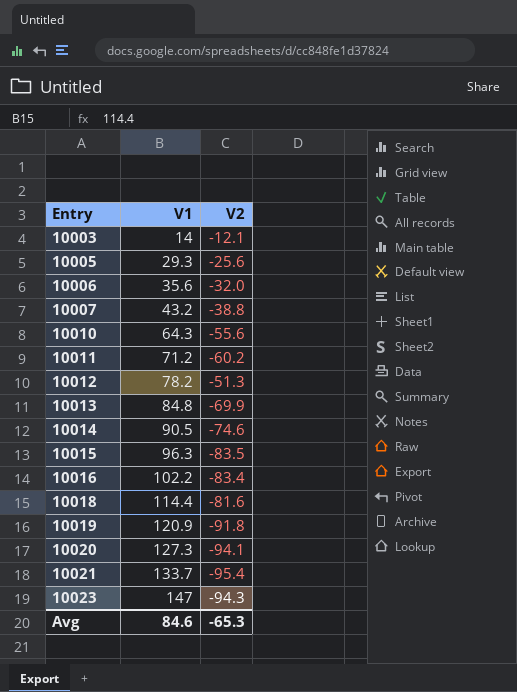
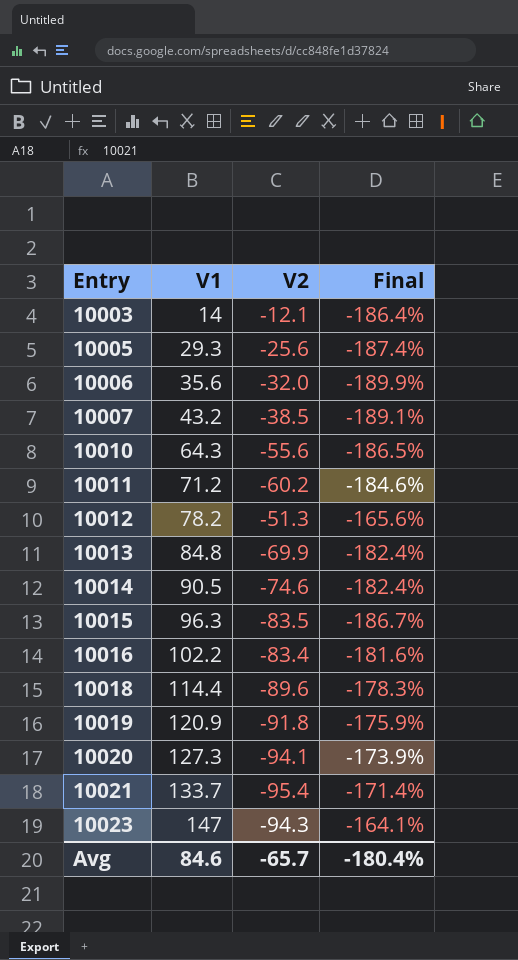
column Final | formula: none -> ([V2] - [V1]) / [V1]
10007 | V2: -38.8 -> -38.5
10018 | V2: -81.6 -> -89.6
Avg | V2: -65.3 -> -65.7

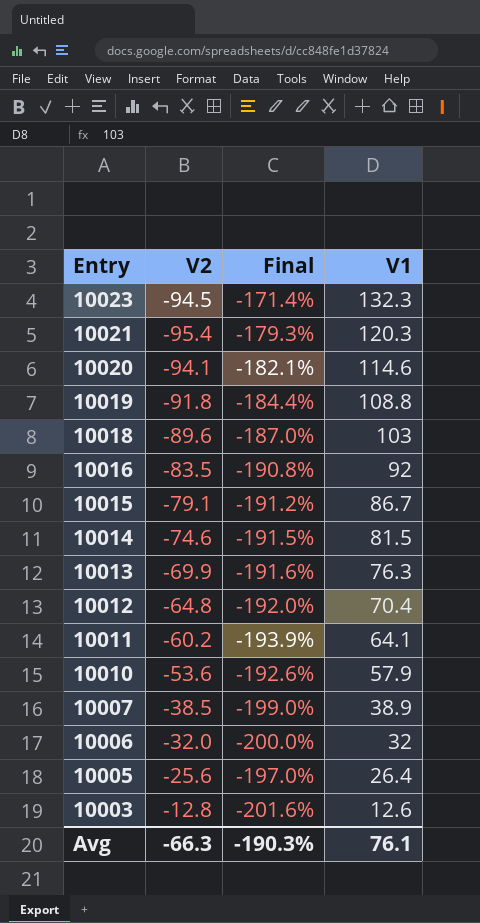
row order: Entry ascending -> Entry descending
column V1 | position: 2 -> 4
10023 | V2: -94.3 -> -94.5
10023 | Final: -164.1% -> -171.4%
10023 | V1: 147 -> 132.3
10021 | Final: -171.4% -> -179.3%
10021 | V1: 133.7 -> 120.3
10020 | Final: -173.9% -> -182.1%
10020 | V1: 127.3 -> 114.6
10019 | Final: -175.9% -> -184.4%
10019 | V1: 120.9 -> 108.8
10018 | Final: -178.3% -> -187.0%
10018 | V1: 114.4 -> 103
10016 | V2: -83.4 -> -83.5
10016 | Final: -181.6% -> -190.8%
10016 | V1: 102.2 -> 92
10015 | V2: -83.5 -> -79.1
10015 | Final: -186.7% -> -191.2%
10015 | V1: 96.3 -> 86.7
10014 | Final: -182.4% -> -191.5%
10014 | V1: 90.5 -> 81.5
10013 | Final: -182.4% -> -191.6%
10013 | V1: 84.8 -> 76.3
10012 | V2: -51.3 -> -64.8
10012 | Final: -165.6% -> -192.0%
10012 | V1: 78.2 -> 70.4
10011 | Final: -184.6% -> -193.9%
10011 | V1: 71.2 -> 64.1
10010 | V2: -55.6 -> -53.6
10010 | Final: -186.5% -> -192.6%
10010 | V1: 64.3 -> 57.9
10007 | Final: -189.1% -> -199.0%
10007 | V1: 43.2 -> 38.9
10006 | Final: -189.9% -> -200.0%
10006 | V1: 35.6 -> 32
10005 | Final: -187.4% -> -197.0%
10005 | V1: 29.3 -> 26.4
10003 | V2: -12.1 -> -12.8
10003 | Final: -186.4% -> -201.6%
10003 | V1: 14 -> 12.6
Avg | V2: -65.7 -> -66.3
Avg | Final: -180.4% -> -190.3%
Avg | V1: 84.6 -> 76.1

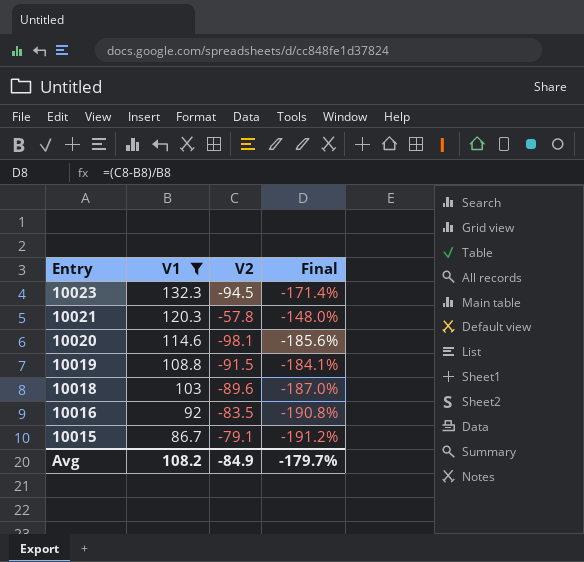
filter: none -> V1 >= 86.7
column V1 | position: 4 -> 2
10021 | V2: -95.4 -> -57.8
10021 | Final: -179.3% -> -148.0%
10020 | V2: -94.1 -> -98.1
10020 | Final: -182.1% -> -185.6%
10019 | V2: -91.8 -> -91.5
10019 | Final: -184.4% -> -184.1%
Avg | V1: 76.1 -> 108.2
Avg | V2: -66.3 -> -84.9
Avg | Final: -190.3% -> -179.7%

